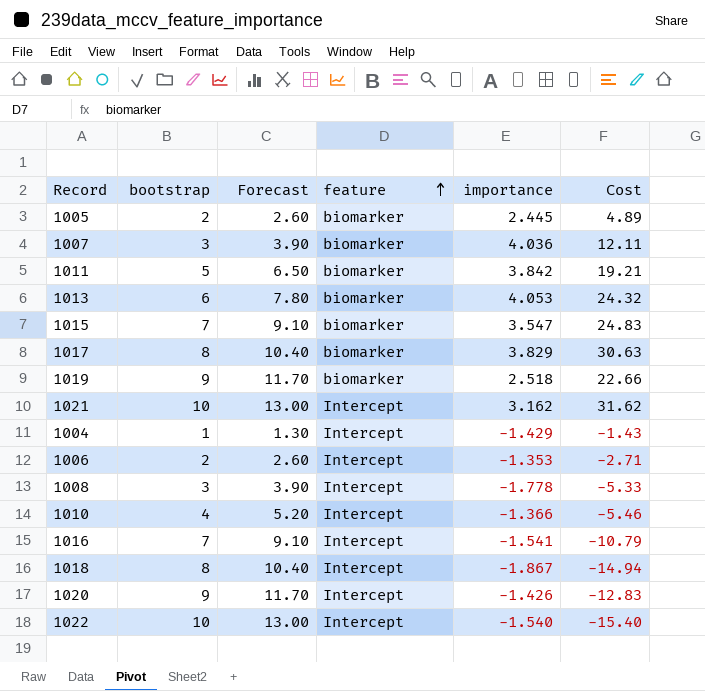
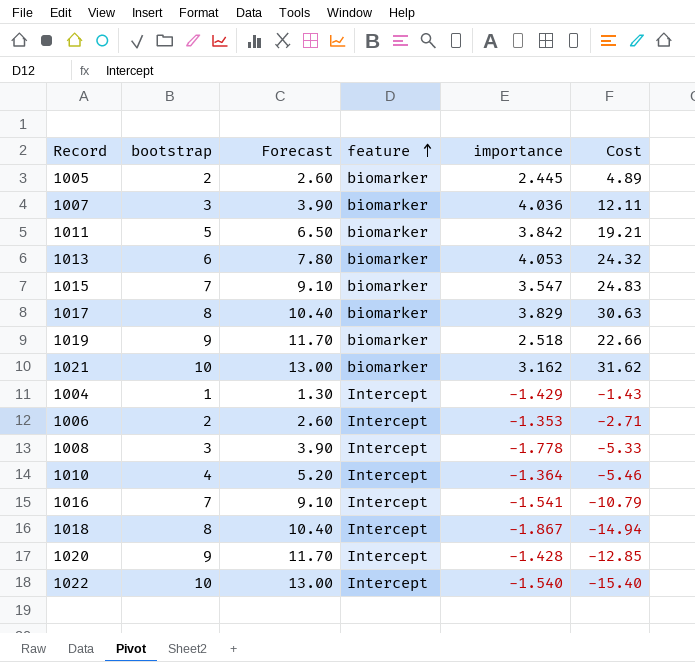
1021 | feature: Intercept -> biomarker
1010 | importance: -1.366 -> -1.364
1020 | importance: -1.426 -> -1.428
1020 | Cost: -12.83 -> -12.85

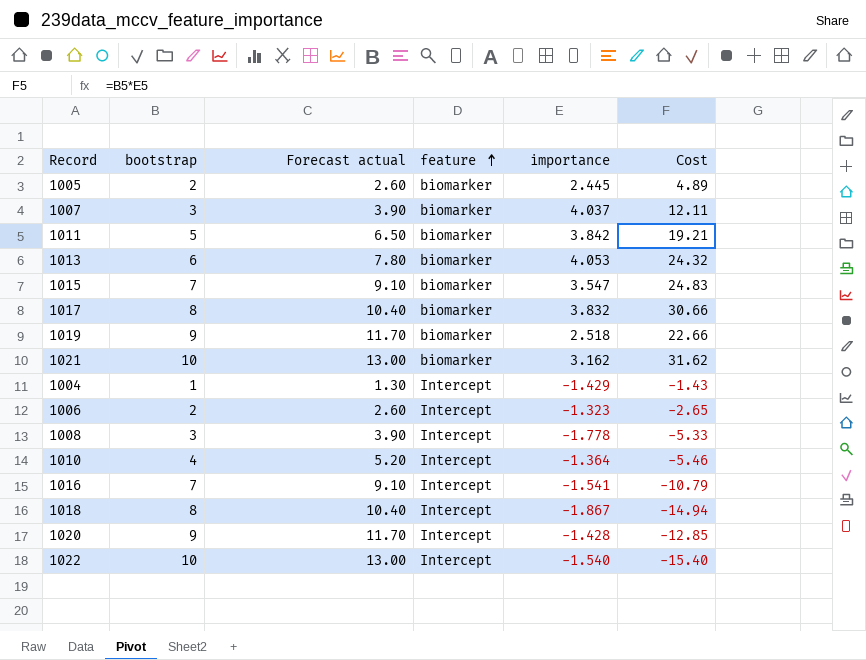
column name: Forecast -> Forecast actual
1007 | importance: 4.036 -> 4.037
1017 | importance: 3.829 -> 3.832
1017 | Cost: 30.63 -> 30.66
1006 | importance: -1.353 -> -1.323
1006 | Cost: -2.71 -> -2.65

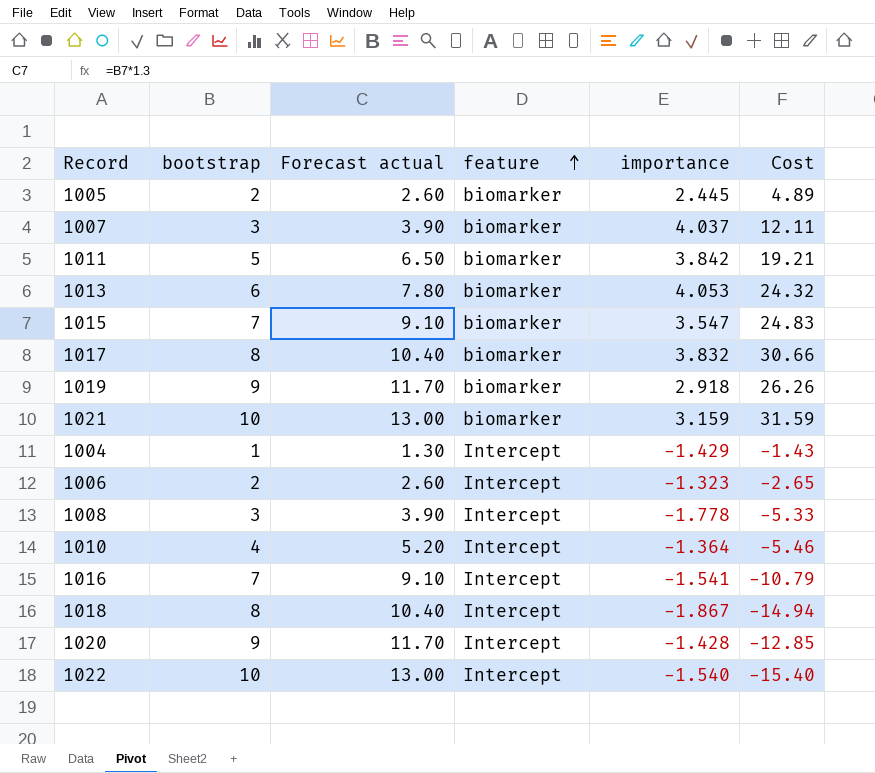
1019 | importance: 2.518 -> 2.918
1019 | Cost: 22.66 -> 26.26
1021 | importance: 3.162 -> 3.159
1021 | Cost: 31.62 -> 31.59

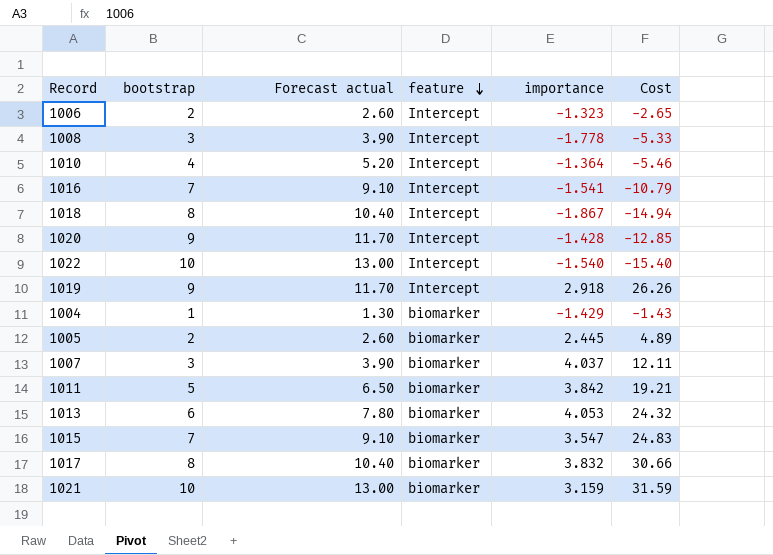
row order: feature ascending -> feature descending
1019 | feature: biomarker -> Intercept
1004 | feature: Intercept -> biomarker

